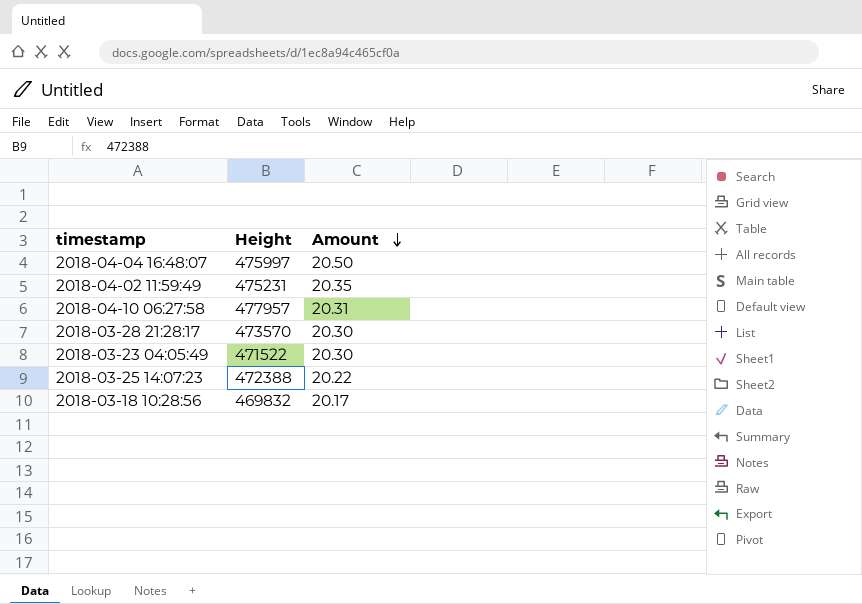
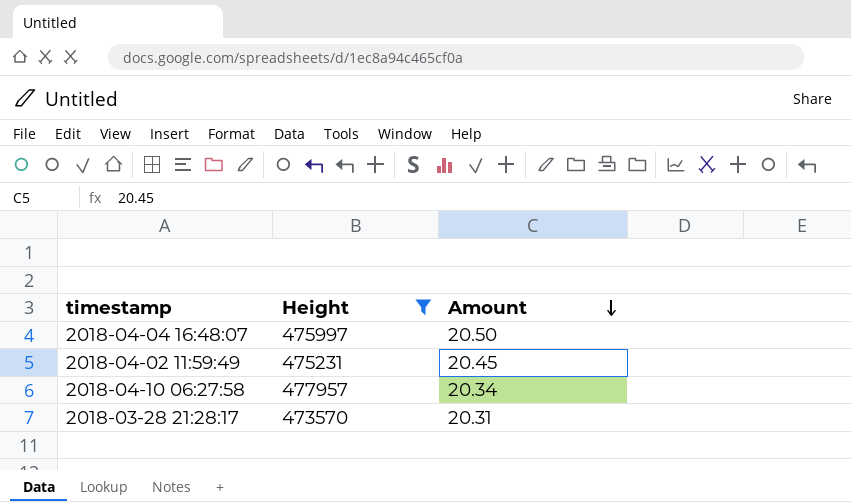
filter: none -> Height >= 473570
2018-04-02 11:59:49 | Amount: 20.35 -> 20.45
2018-04-10 06:27:58 | Amount: 20.31 -> 20.34
2018-03-28 21:28:17 | Amount: 20.30 -> 20.31

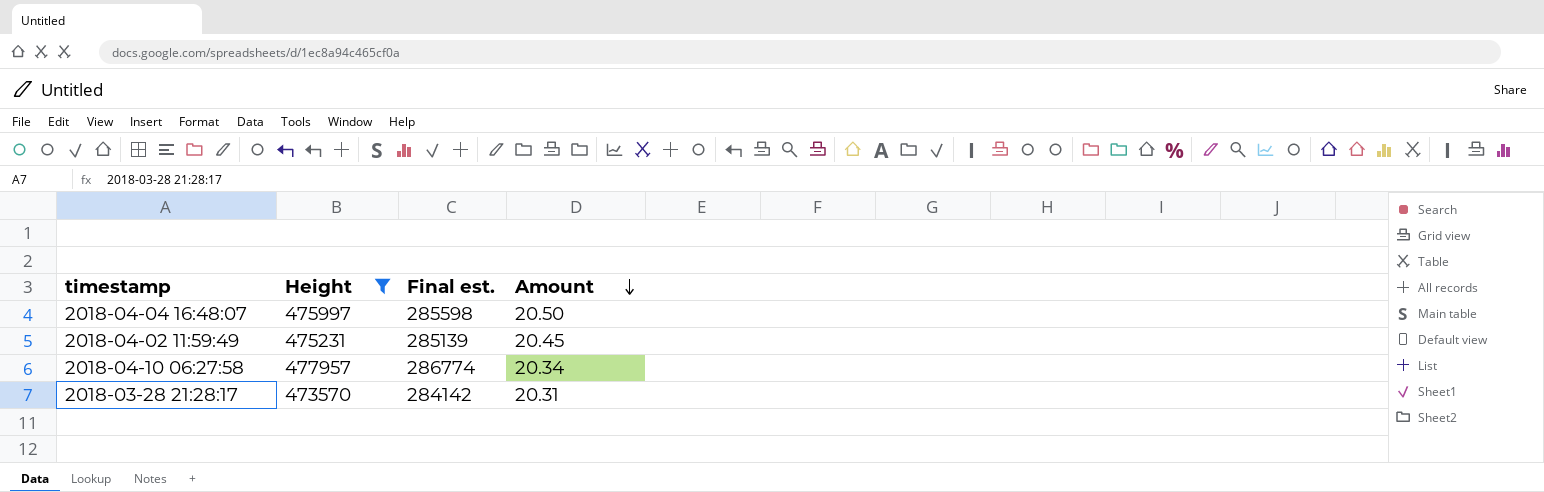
column Final est. | formula: none -> [Height] * 0.6

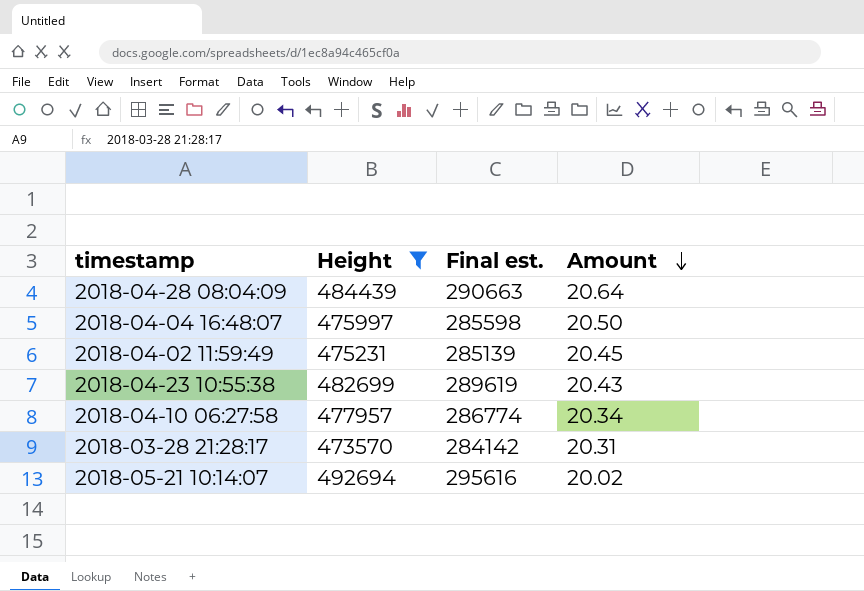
row 2018-04-28 08:04:09: none -> 484439 | 290663 | 20.64
row 2018-04-23 10:55:38: none -> 482699 | 289619 | 20.43
row 2018-05-21 10:14:07: none -> 492694 | 295616 | 20.02

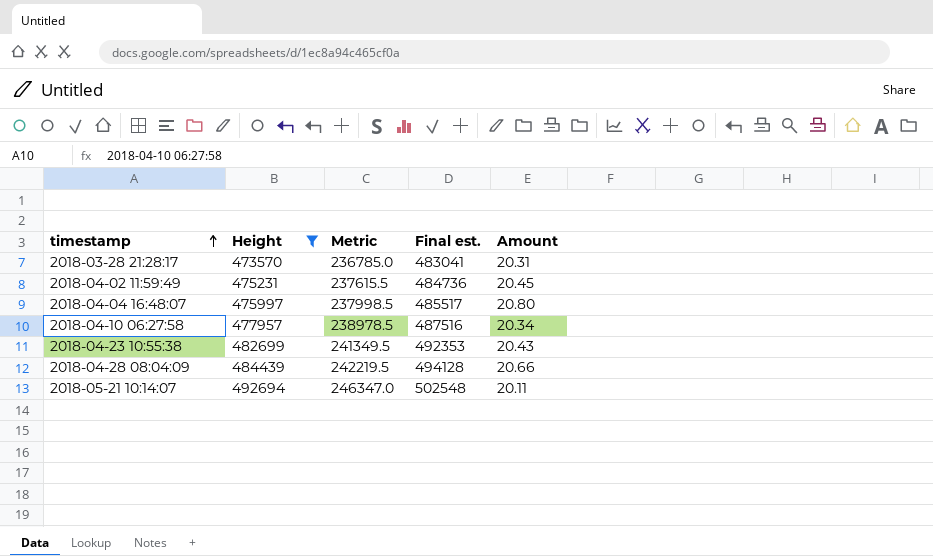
row order: Amount descending -> timestamp ascending
column Metric | formula: none -> [Height] * 0.5
column Final est. | formula: [Height] * 0.6 -> [Height] * 1.02
2018-04-04 16:48:07 | Amount: 20.50 -> 20.80
2018-04-28 08:04:09 | Amount: 20.64 -> 20.66
2018-05-21 10:14:07 | Amount: 20.02 -> 20.11

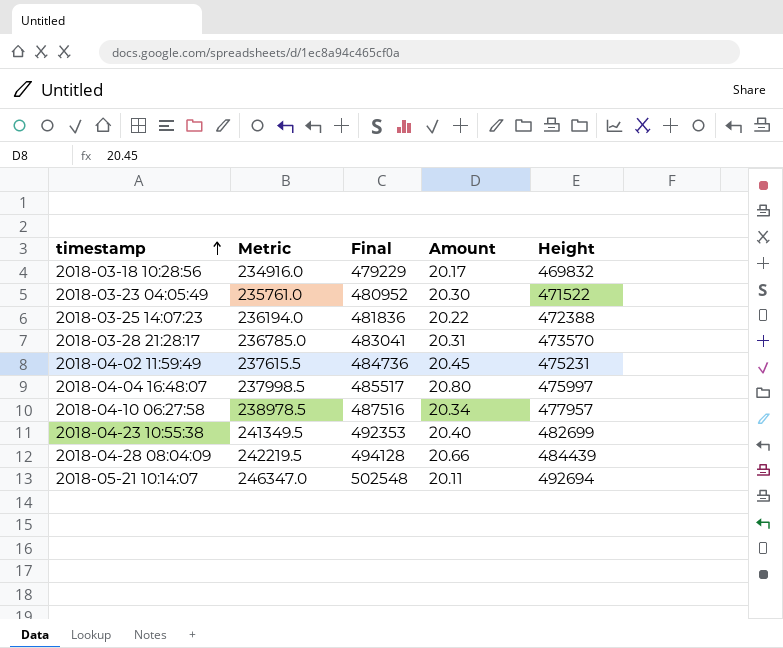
filter: Height >= 473570 -> none
column name: Final est. -> Final
column Height | position: 2 -> 5
2018-04-23 10:55:38 | Amount: 20.43 -> 20.40

